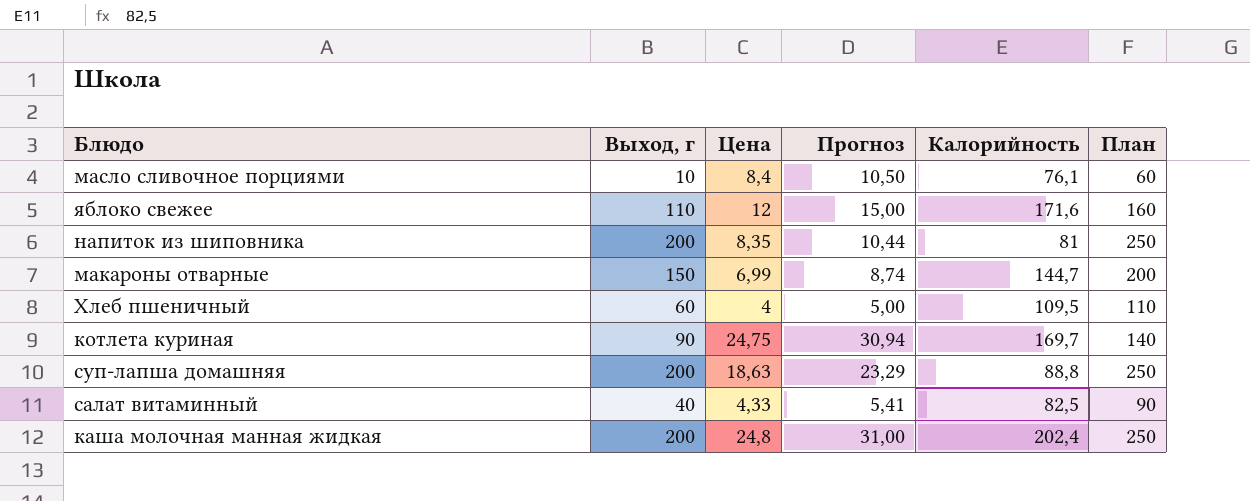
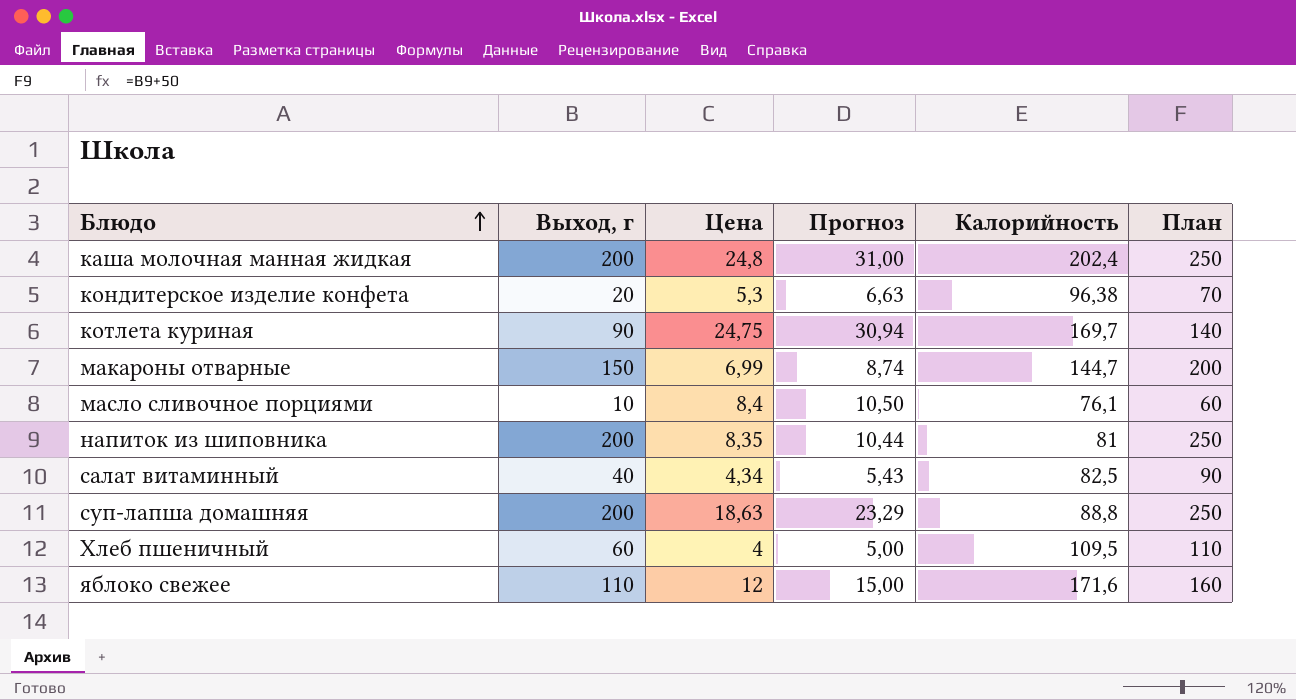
row order: none -> Блюдо ascending
row кондитерское изделие конфета: none -> 20 | 5,3 | 6,63 | 96,38 | 70
салат витаминный | Цена: 4,33 -> 4,34
салат витаминный | Прогноз: 5,41 -> 5,43

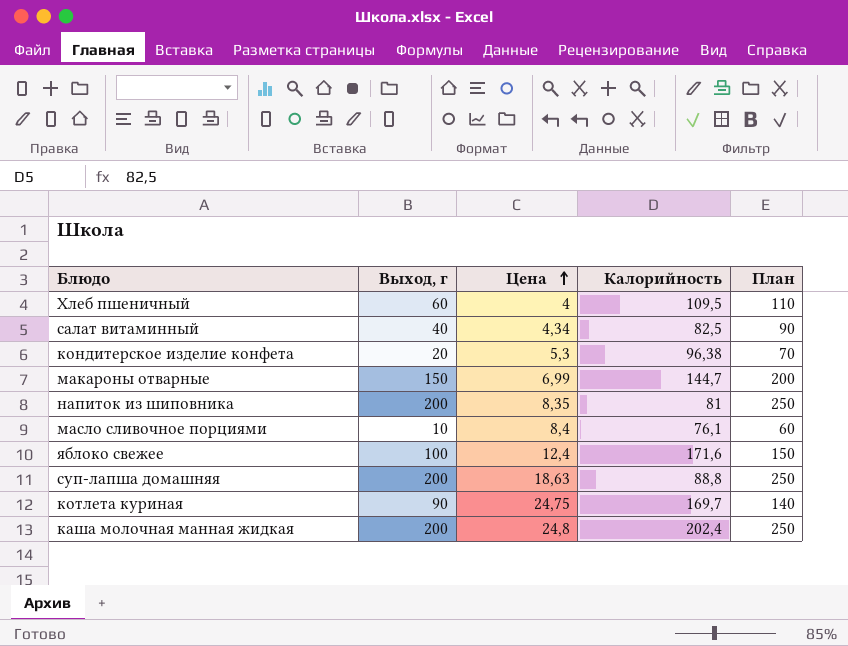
row order: Блюдо ascending -> Цена ascending
column Прогноз | formula: [Цена] * 1,25 -> none
яблоко свежее | Выход, г: 110 -> 100
яблоко свежее | Цена: 12 -> 12,4
яблоко свежее | План: 160 -> 150

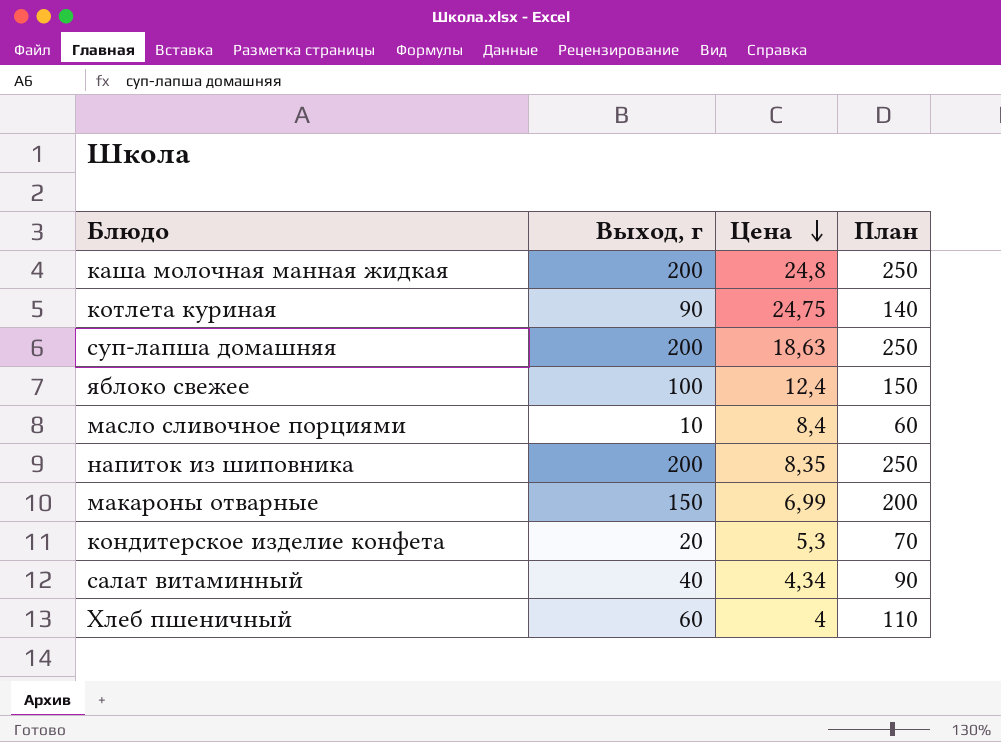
row order: Цена ascending -> Цена descending
column Калорийность | position: 4 -> none

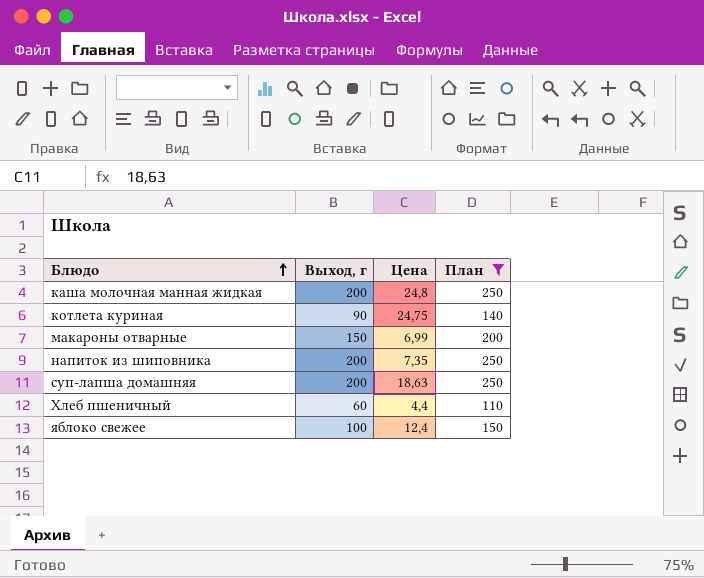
filter: none -> План >= 110
row order: Цена descending -> Блюдо ascending
напиток из шиповника | Цена: 8,35 -> 7,35
Хлеб пшеничный | Цена: 4 -> 4,4

